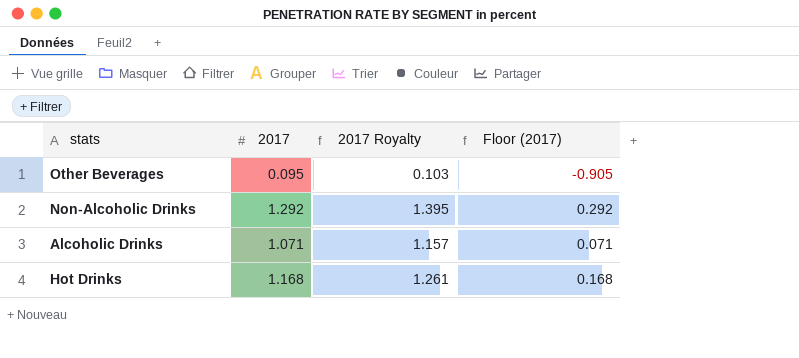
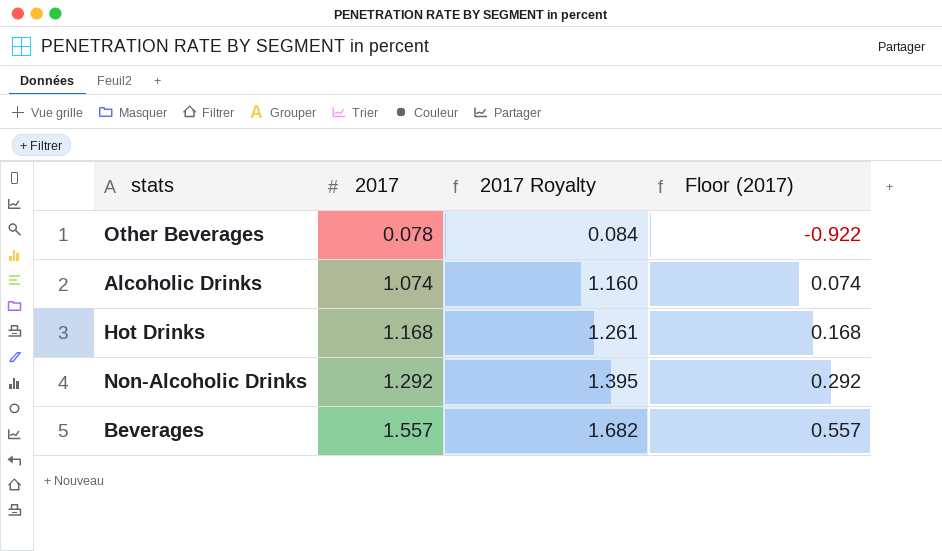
row order: none -> 2017 ascending
Other Beverages | 2017: 0.095 -> 0.078
Other Beverages | 2017 Royalty: 0.103 -> 0.084
Other Beverages | Floor (2017): -0.905 -> -0.922
Alcoholic Drinks | 2017: 1.071 -> 1.074
Alcoholic Drinks | 2017 Royalty: 1.157 -> 1.160
Alcoholic Drinks | Floor (2017): 0.071 -> 0.074
row Beverages: none -> 1.557 | 1.682 | 0.557

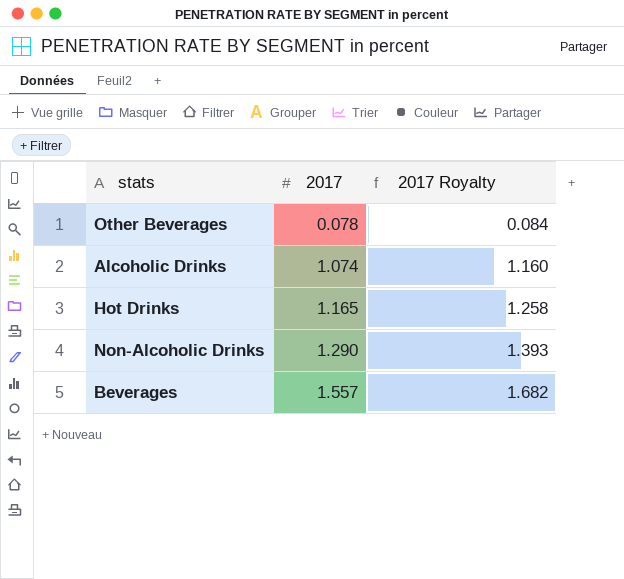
column Floor (2017) | formula: [2017] - 1 -> none
Hot Drinks | 2017: 1.168 -> 1.165
Hot Drinks | 2017 Royalty: 1.261 -> 1.258
Non-Alcoholic Drinks | 2017: 1.292 -> 1.290
Non-Alcoholic Drinks | 2017 Royalty: 1.395 -> 1.393

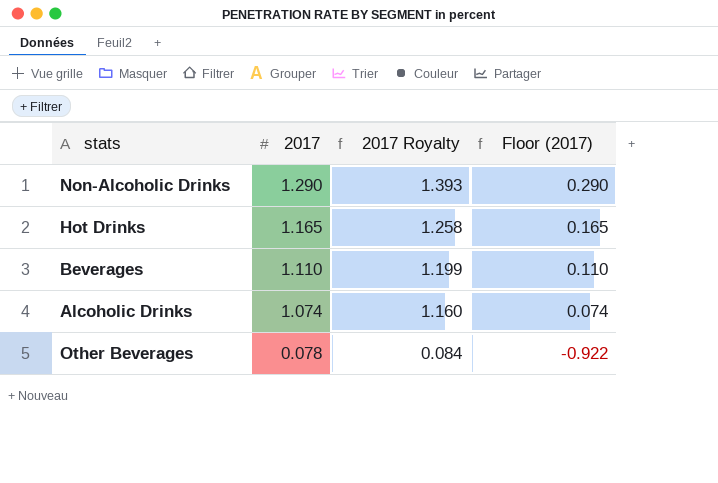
row order: 2017 ascending -> 2017 descending
column Floor (2017) | formula: none -> [2017] - 1
Beverages | 2017: 1.557 -> 1.110
Beverages | 2017 Royalty: 1.682 -> 1.199

